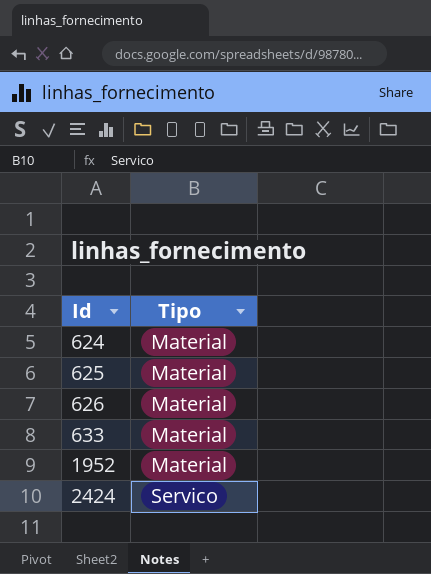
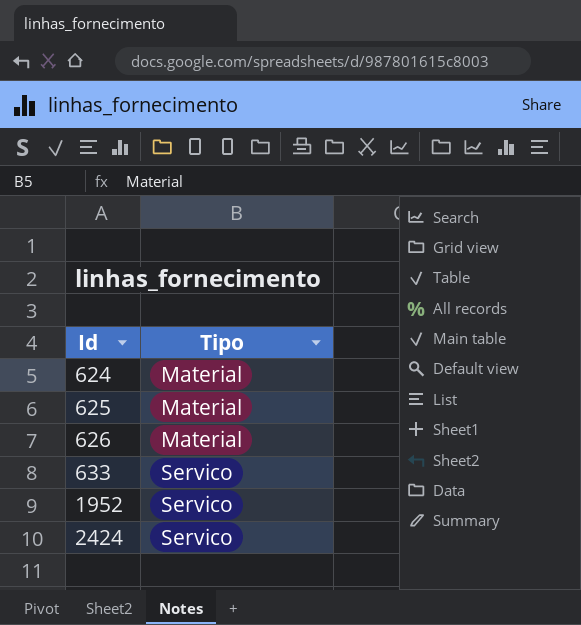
633 | Tipo: Material -> Servico
1952 | Tipo: Material -> Servico

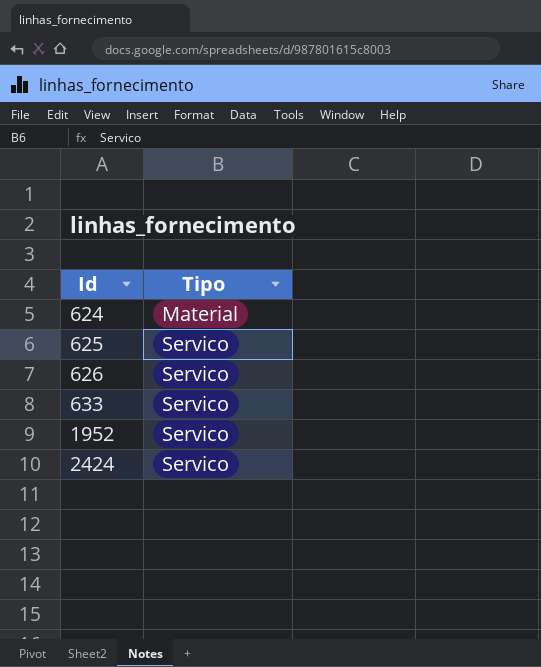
625 | Tipo: Material -> Servico
626 | Tipo: Material -> Servico

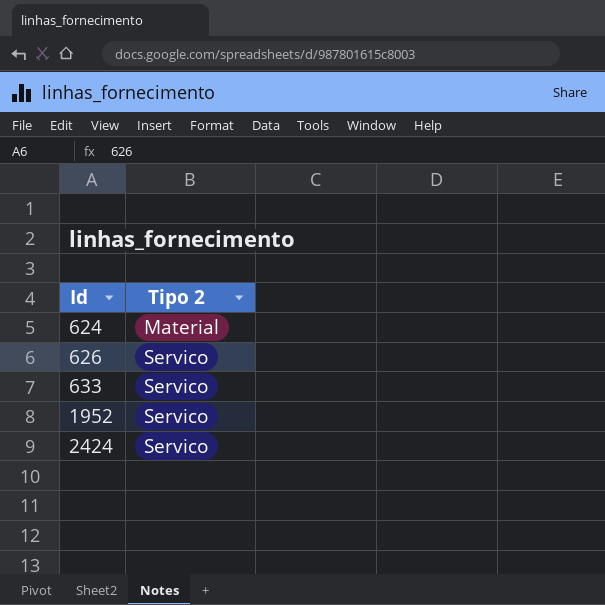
column name: Tipo -> Tipo 2
row 625: Servico -> none

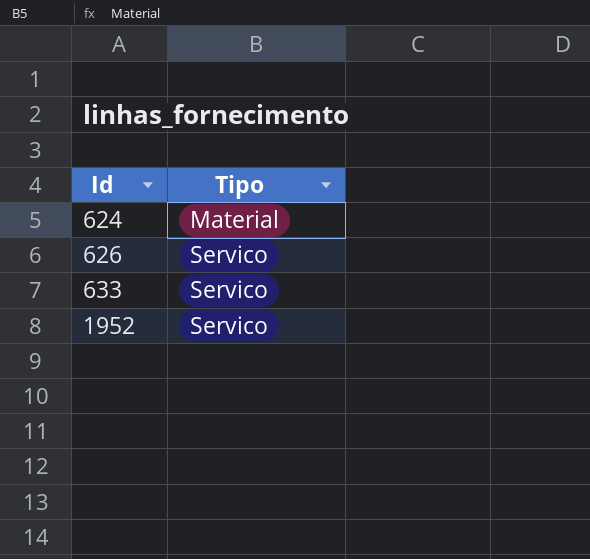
column name: Tipo 2 -> Tipo
row 2424: Servico -> none

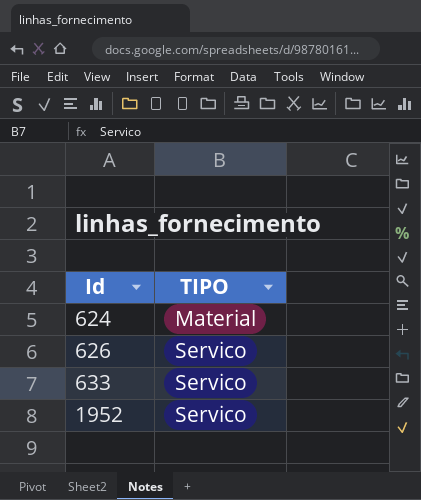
column name: Tipo -> TIPO

